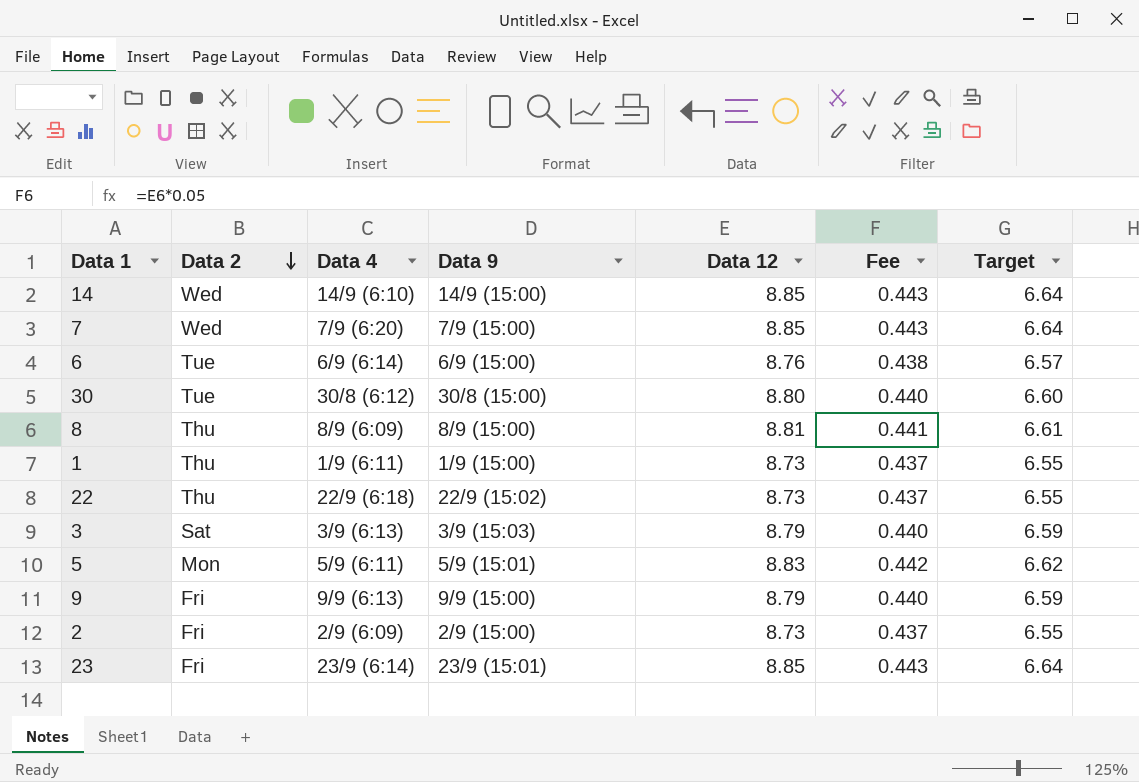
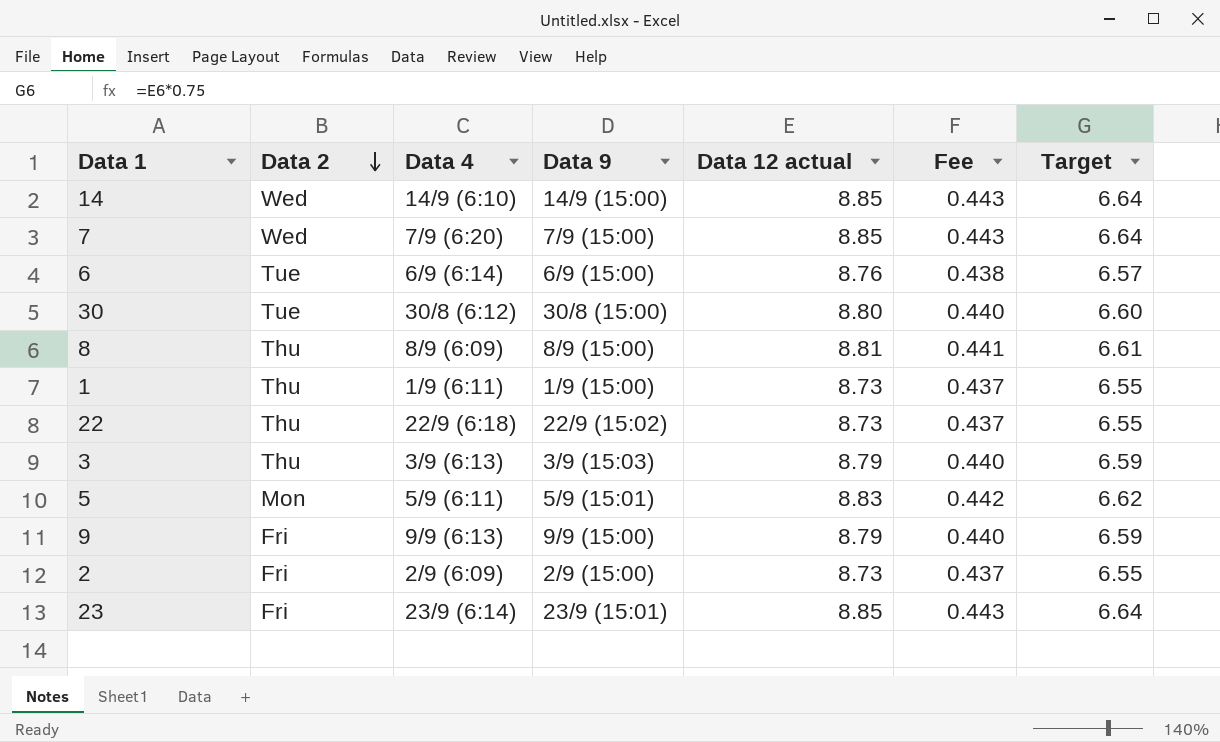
column name: Data 12 -> Data 12 actual
3 | Data 2: Sat -> Thu

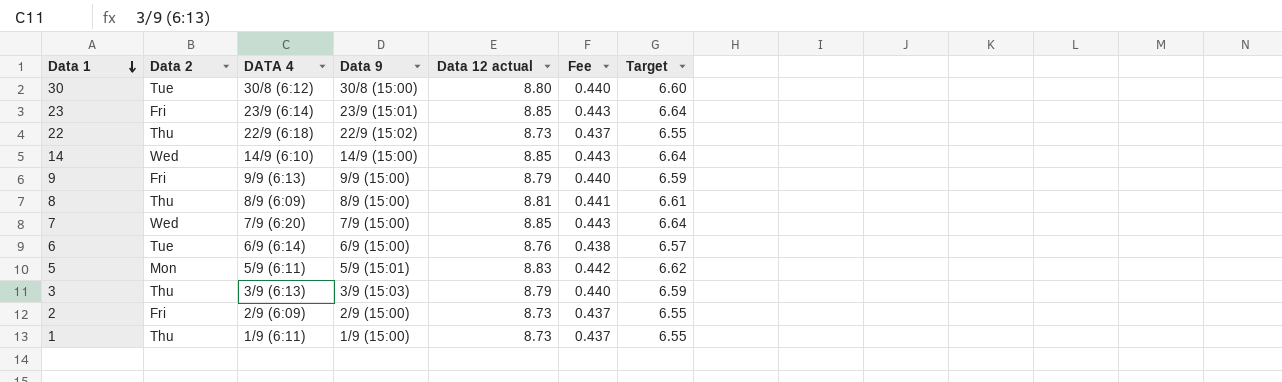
row order: Data 2 descending -> Data 1 descending
column name: Data 4 -> DATA 4

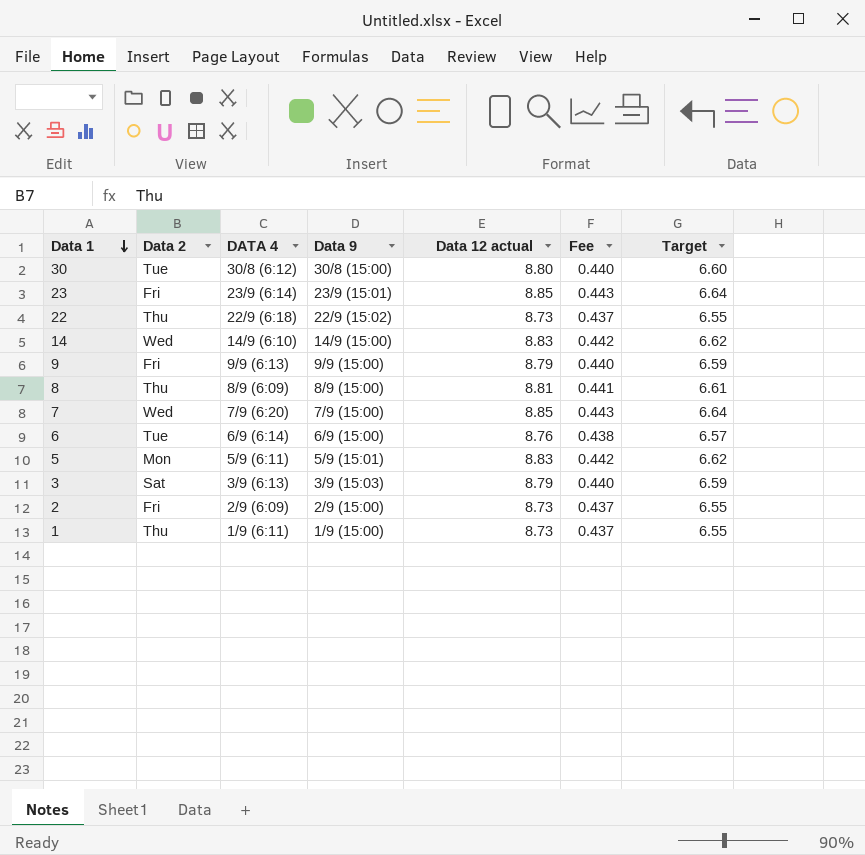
14 | Data 12 actual: 8.85 -> 8.83
14 | Fee: 0.443 -> 0.442
14 | Target: 6.64 -> 6.62
3 | Data 2: Thu -> Sat

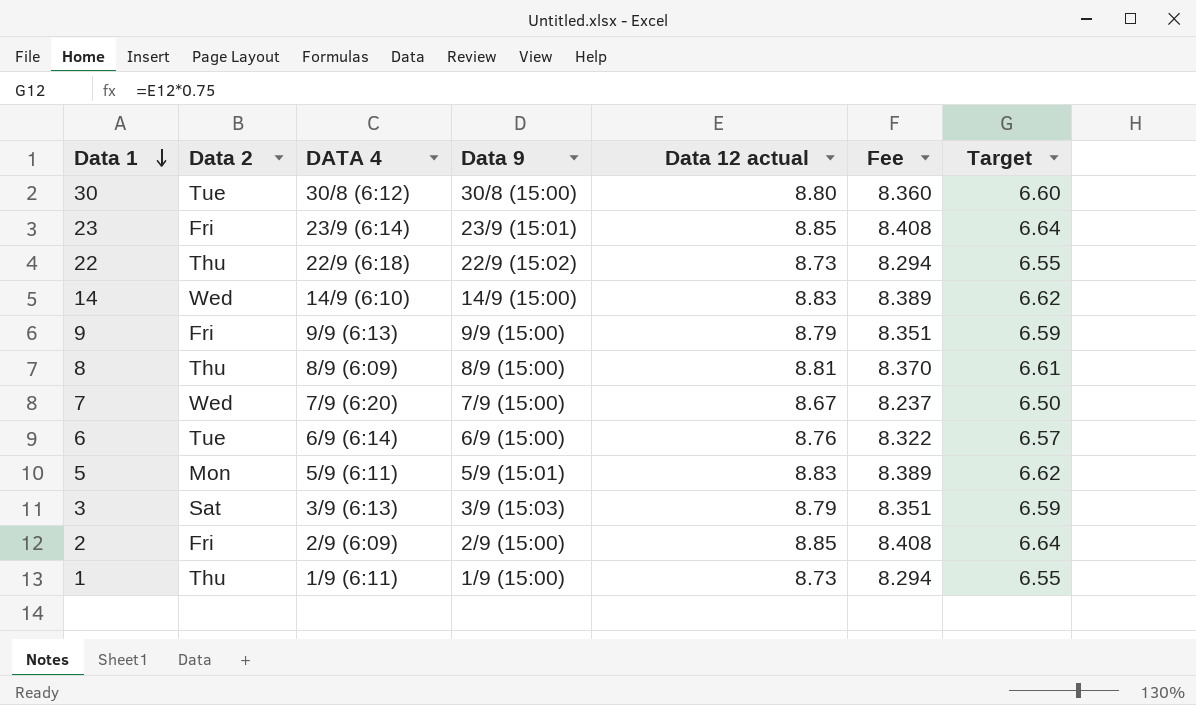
column Fee | formula: [Data 12 actual] * 0.05 -> [Data 12 actual] * 0.95
7 | Data 12 actual: 8.85 -> 8.67
7 | Target: 6.64 -> 6.50
2 | Data 12 actual: 8.73 -> 8.85
2 | Target: 6.55 -> 6.64

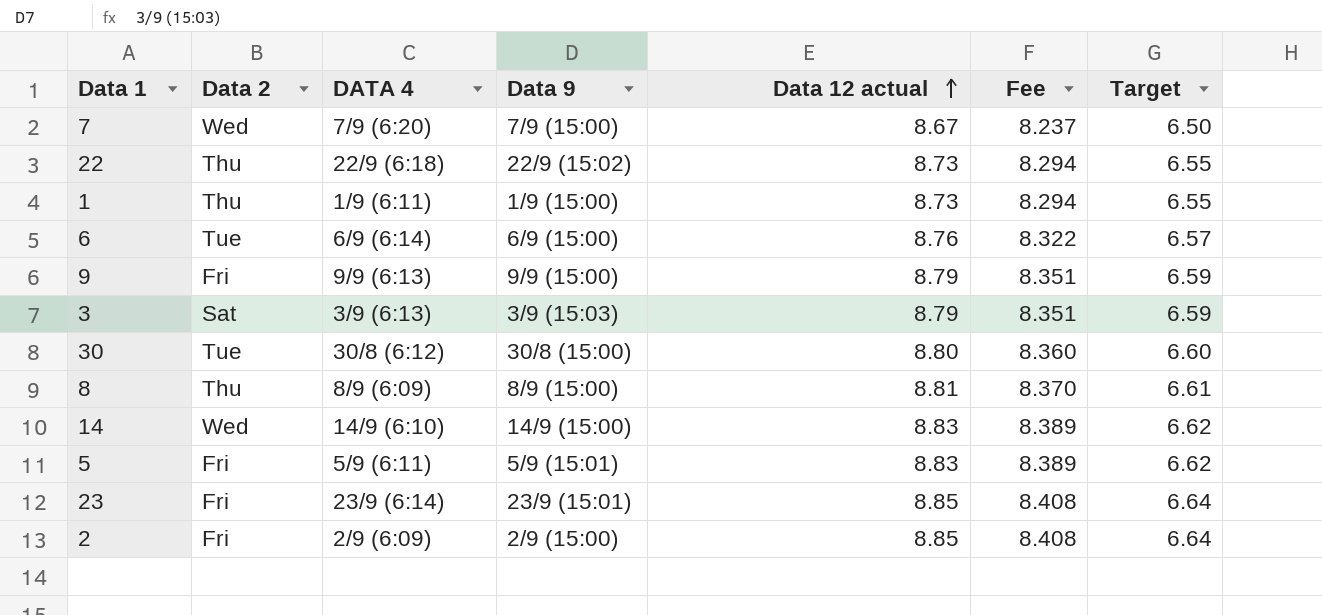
row order: Data 1 descending -> Data 12 actual ascending
5 | Data 2: Mon -> Fri

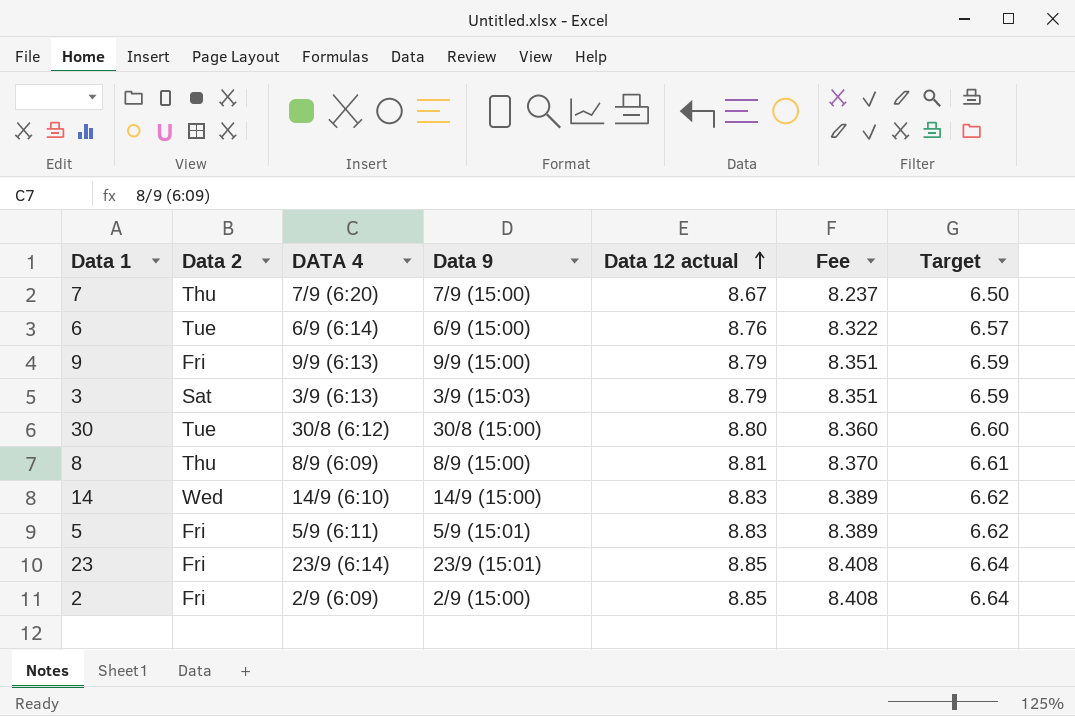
row 22: Thu | 22/9 (6:18) | 22/9 (15:02) | 8.73 | 8.294 | 6.55 -> none
row 1: Thu | 1/9 (6:11) | 1/9 (15:00) | 8.73 | 8.294 | 6.55 -> none
7 | Data 2: Wed -> Thu

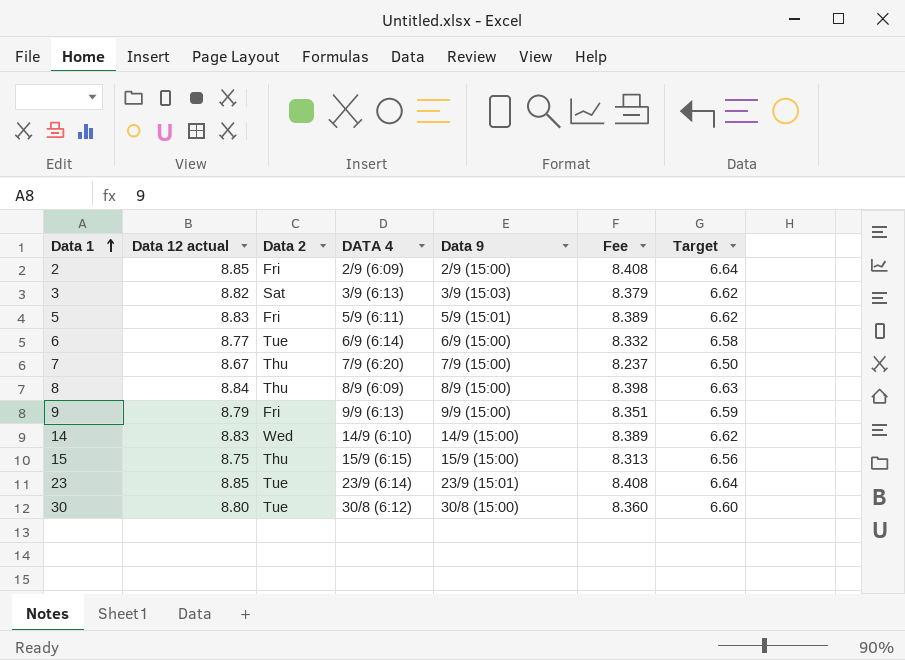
row order: Data 12 actual ascending -> Data 1 ascending
column Data 12 actual | position: 5 -> 2
3 | Data 12 actual: 8.79 -> 8.82
3 | Fee: 8.351 -> 8.379
3 | Target: 6.59 -> 6.62
6 | Data 12 actual: 8.76 -> 8.77
6 | Fee: 8.322 -> 8.332
6 | Target: 6.57 -> 6.58
8 | Data 12 actual: 8.81 -> 8.84
8 | Fee: 8.370 -> 8.398
8 | Target: 6.61 -> 6.63
row 15: none -> 8.75 | Thu | 15/9 (6:15) | 15/9 (15:00) | 8.313 | 6.56
23 | Data 2: Fri -> Tue

